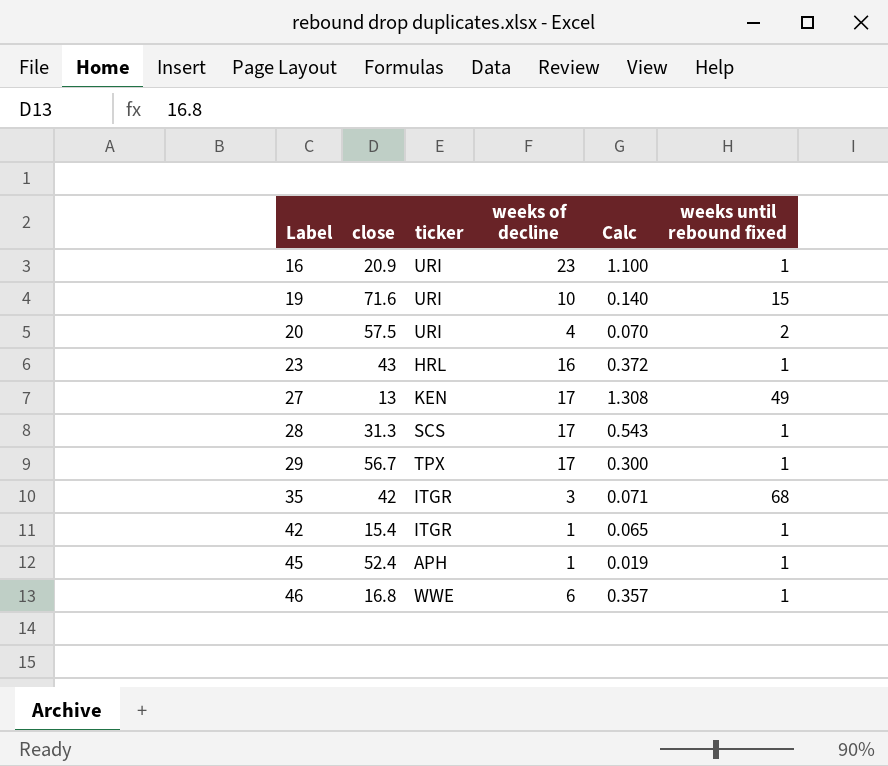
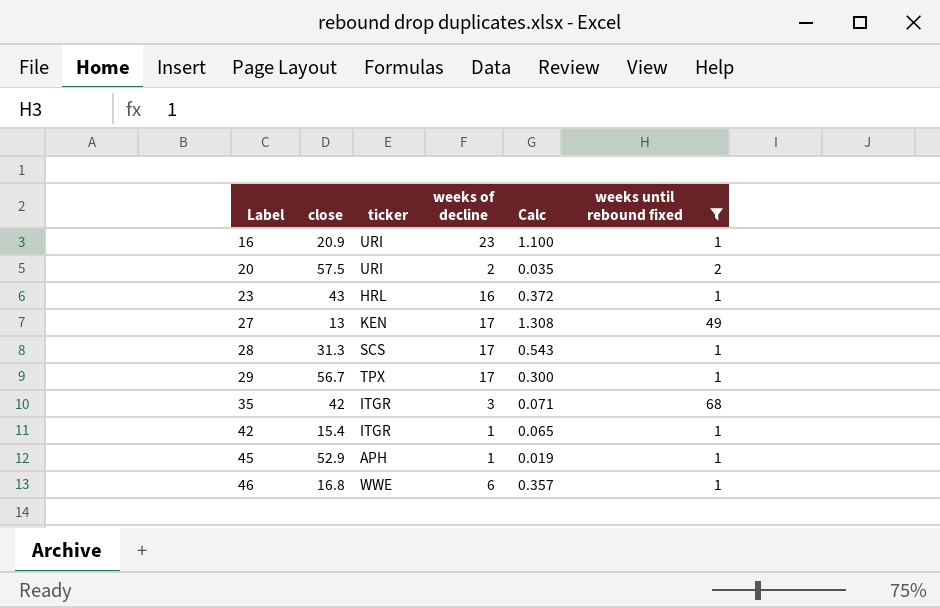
filter: none -> weeks until rebound fixed != 15
20 | weeks of decline: 4 -> 2
20 | Calc: 0.070 -> 0.035
45 | close: 52.4 -> 52.9

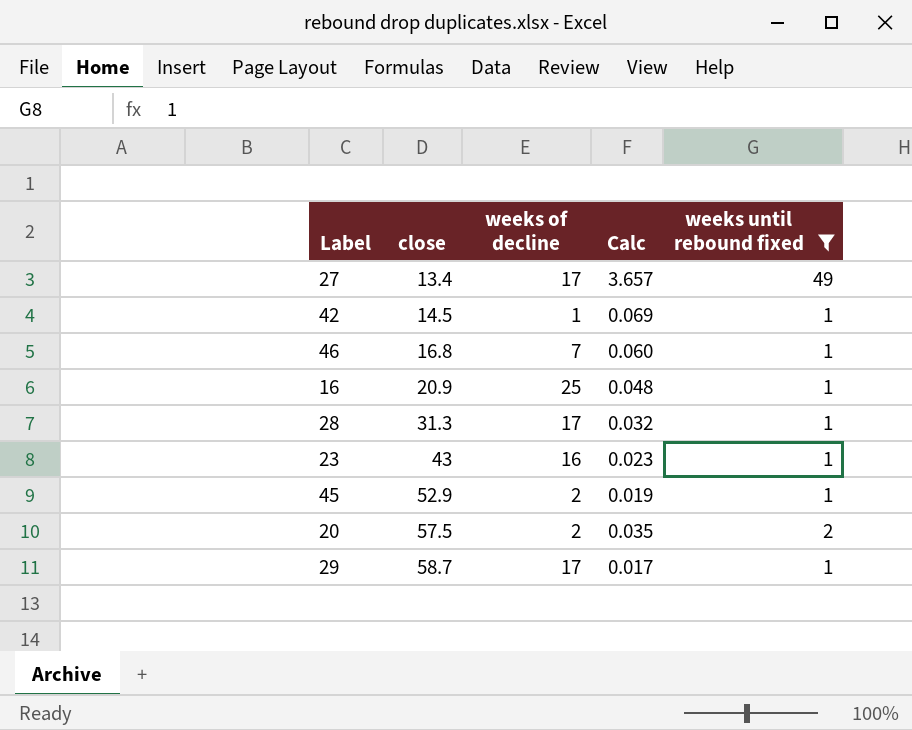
row order: Label ascending -> close ascending
column ticker | position: 3 -> none
column Calc | formula: [weeks of decline] / [close] -> [weeks until rebound fixed] / [close]
row 35: 42 | ITGR | 3 | 0.071 | 68 -> none
27 | close: 13 -> 13.4
42 | close: 15.4 -> 14.5
46 | weeks of decline: 6 -> 7
16 | weeks of decline: 23 -> 25
45 | weeks of decline: 1 -> 2
29 | close: 56.7 -> 58.7

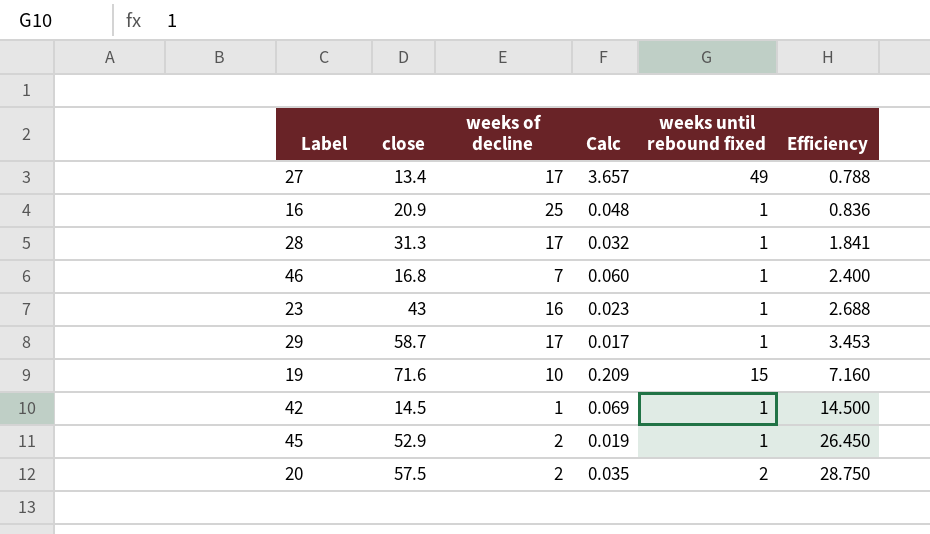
filter: weeks until rebound fixed != 15 -> none
row order: close ascending -> Efficiency ascending
column Efficiency | formula: none -> [close] / [weeks of decline]

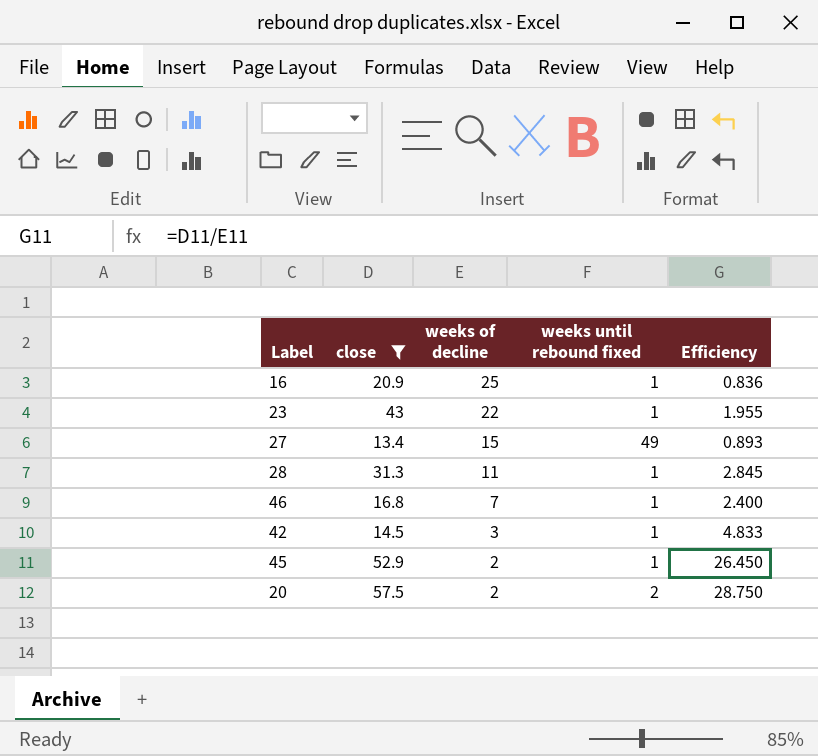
filter: none -> close <= 57.5
row order: Efficiency ascending -> weeks of decline descending
column Calc | formula: [weeks until rebound fixed] / [close] -> none
23 | weeks of decline: 16 -> 22
23 | Efficiency: 2.688 -> 1.955
27 | weeks of decline: 17 -> 15
27 | Efficiency: 0.788 -> 0.893
28 | weeks of decline: 17 -> 11
28 | Efficiency: 1.841 -> 2.845
42 | weeks of decline: 1 -> 3
42 | Efficiency: 14.500 -> 4.833

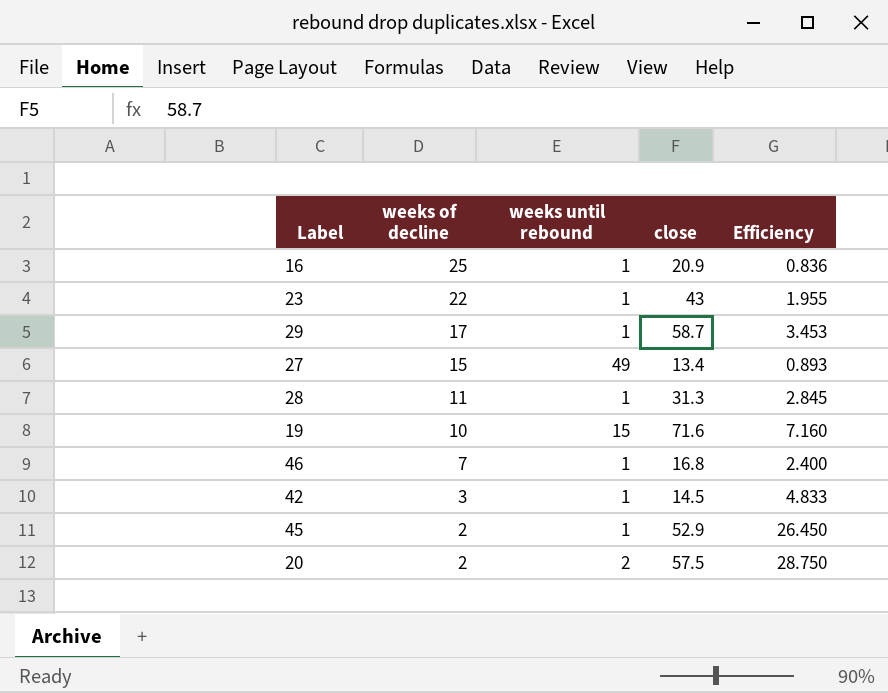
filter: close <= 57.5 -> none
column name: weeks until rebound fixed -> weeks until rebound
column close | position: 2 -> 4

